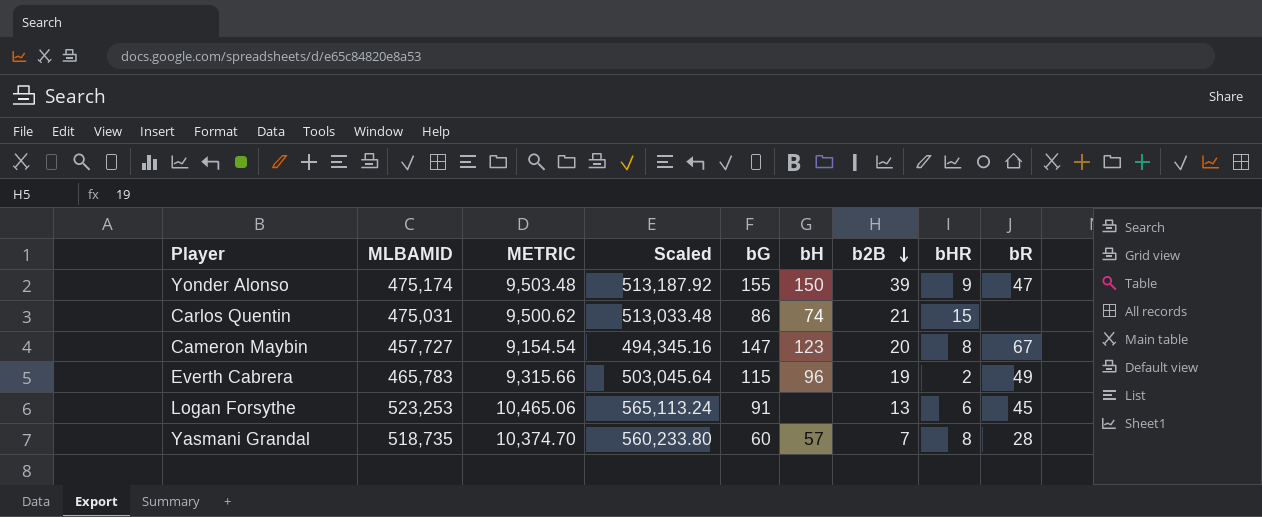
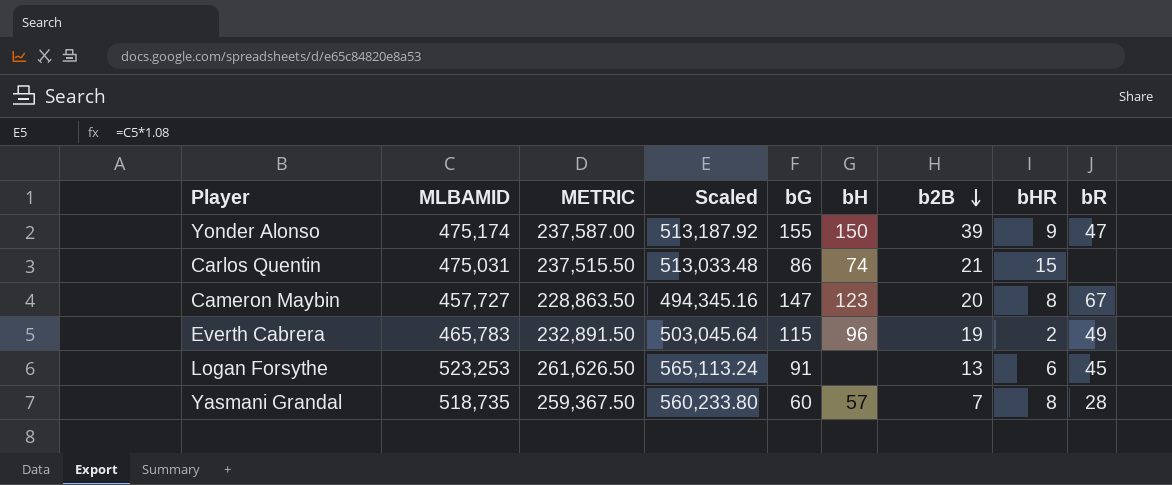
column METRIC | formula: [MLBAMID] * 0.02 -> [MLBAMID] * 0.5

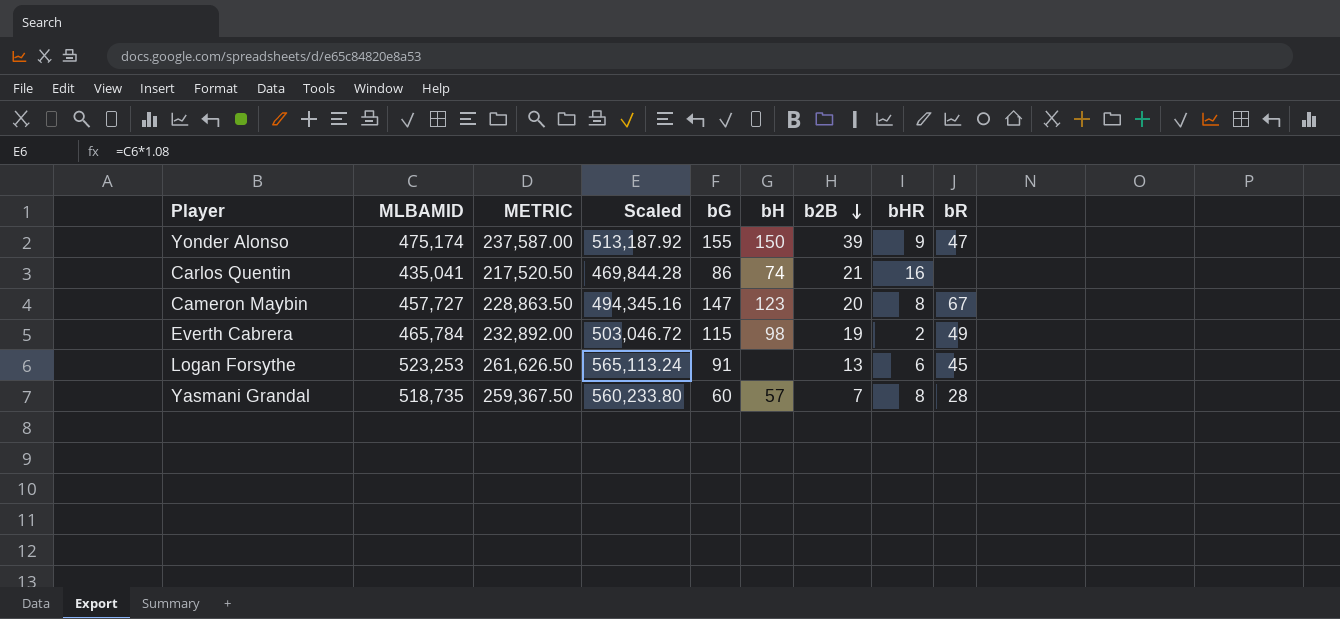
Carlos Quentin | MLBAMID: 475,031 -> 435,041
Carlos Quentin | METRIC: 237,515.50 -> 217,520.50
Carlos Quentin | Scaled: 513,033.48 -> 469,844.28
Carlos Quentin | bHR: 15 -> 16
Everth Cabrera | MLBAMID: 465,783 -> 465,784
Everth Cabrera | METRIC: 232,891.50 -> 232,892.00
Everth Cabrera | Scaled: 503,045.64 -> 503,046.72
Everth Cabrera | bH: 96 -> 98

